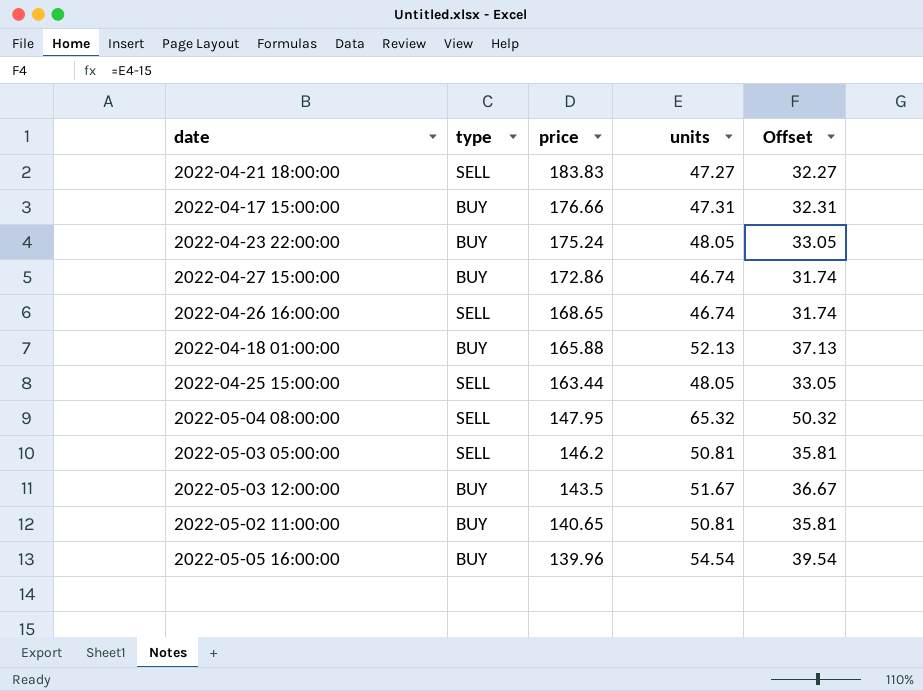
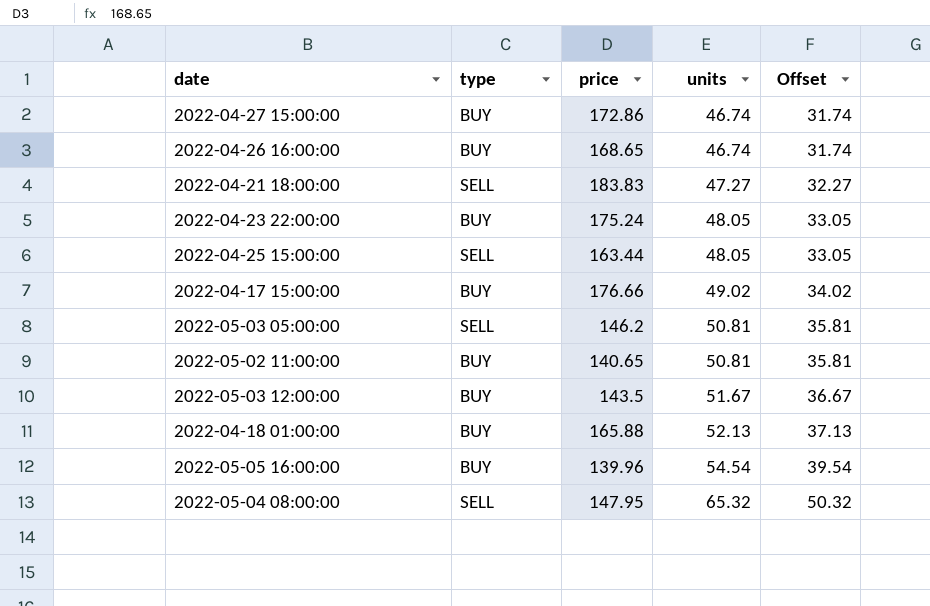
row order: price descending -> units ascending
2022-04-26 16:00:00 | type: SELL -> BUY
2022-04-17 15:00:00 | units: 47.31 -> 49.02
2022-04-17 15:00:00 | Offset: 32.31 -> 34.02

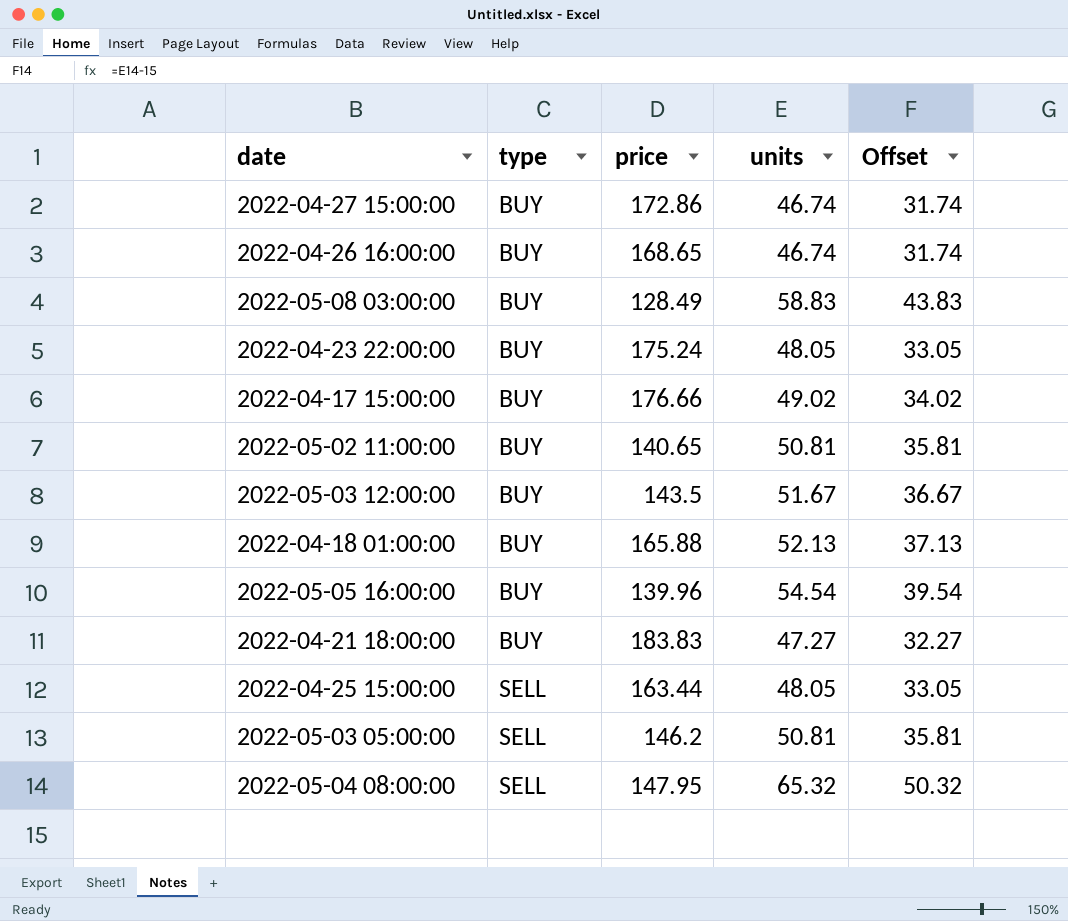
row order: units ascending -> type ascending
row 2022-05-08 03:00:00: none -> BUY | 128.49 | 58.83 | 43.83
2022-04-21 18:00:00 | type: SELL -> BUY

